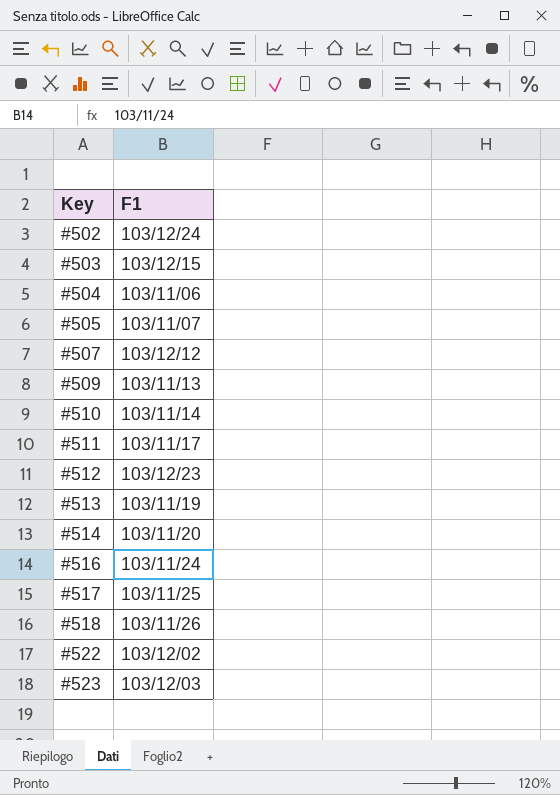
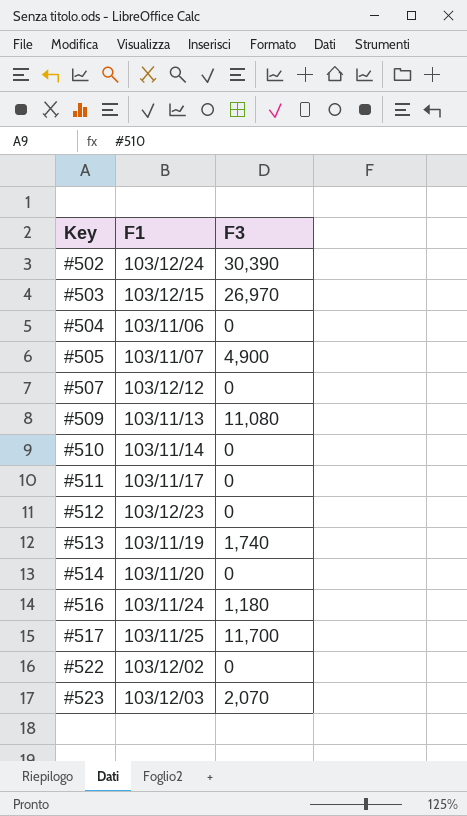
column F3 | position: none -> 3
row #518: 103/11/26 -> none

